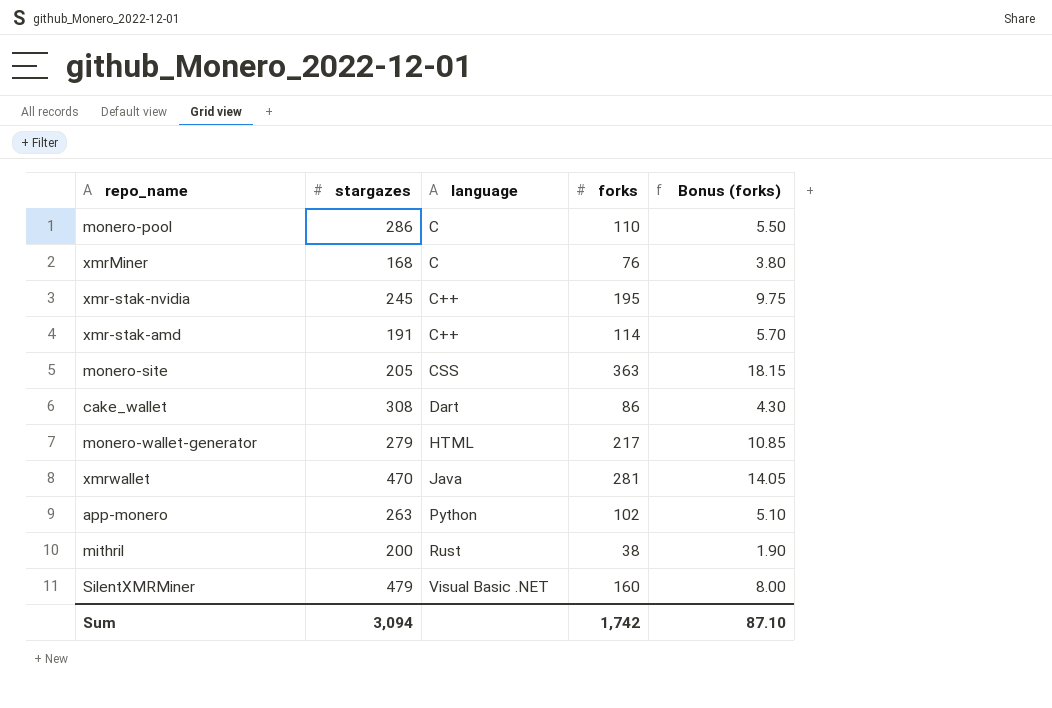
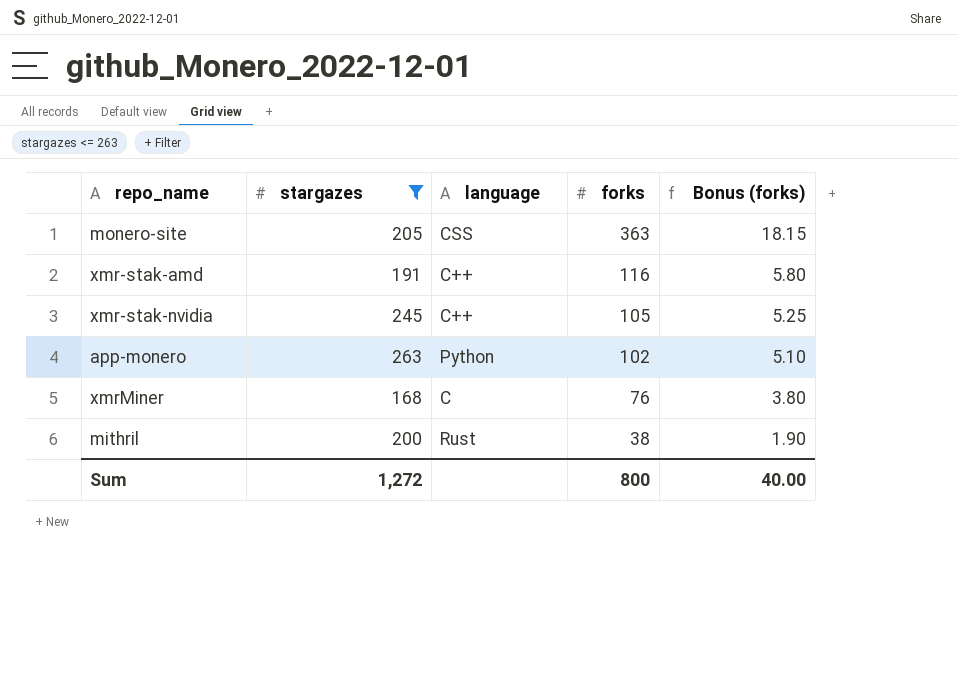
filter: none -> stargazes <= 263
row order: language ascending -> forks descending
xmr-stak-amd | forks: 114 -> 116
xmr-stak-amd | Bonus (forks): 5.70 -> 5.80
xmr-stak-nvidia | forks: 195 -> 105
xmr-stak-nvidia | Bonus (forks): 9.75 -> 5.25
Sum | stargazes: 3,094 -> 1,272
Sum | forks: 1,742 -> 800
Sum | Bonus (forks): 87.10 -> 40.00

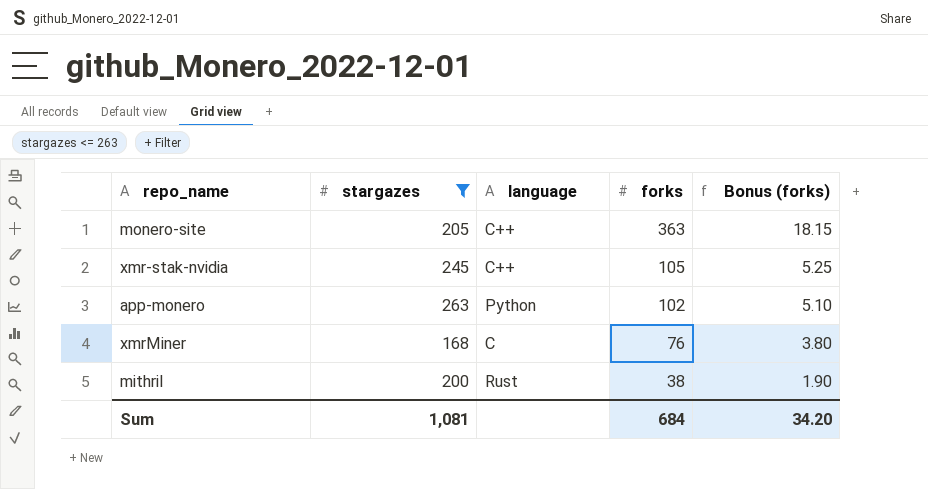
row xmr-stak-amd: 191 | C++ | 116 | 5.80 -> none
monero-site | language: CSS -> C++
Sum | stargazes: 1,272 -> 1,081
Sum | forks: 800 -> 684
Sum | Bonus (forks): 40.00 -> 34.20

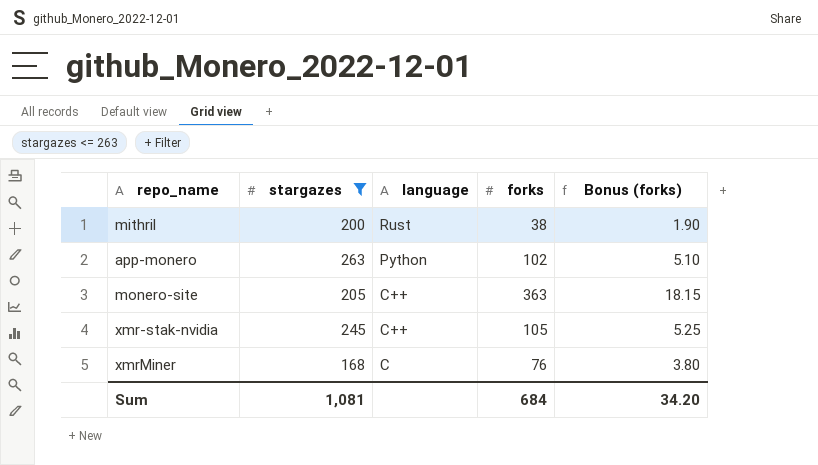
row order: forks descending -> language descending

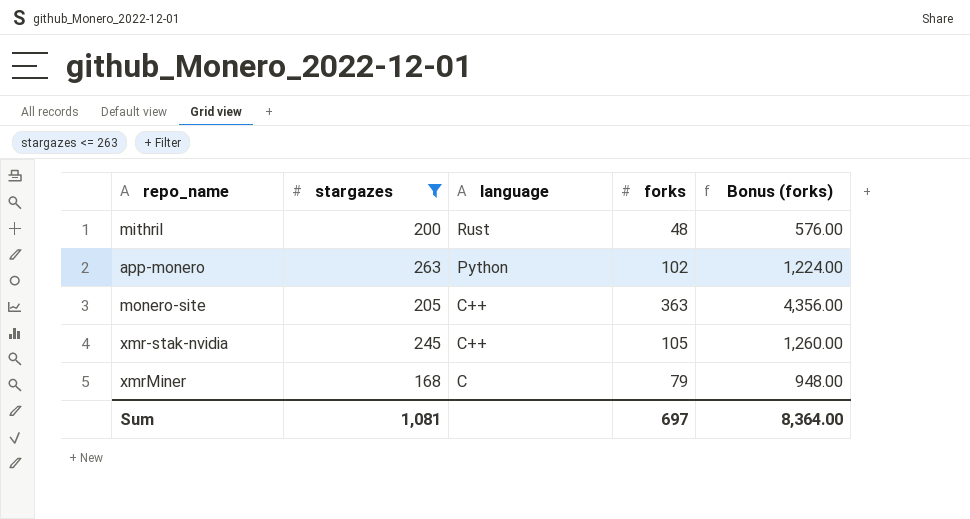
column Bonus (forks) | formula: [forks] * 0.05 -> [forks] * 12
mithril | forks: 38 -> 48
xmrMiner | forks: 76 -> 79
Sum | forks: 684 -> 697
Sum | Bonus (forks): 34.20 -> 8,364.00

